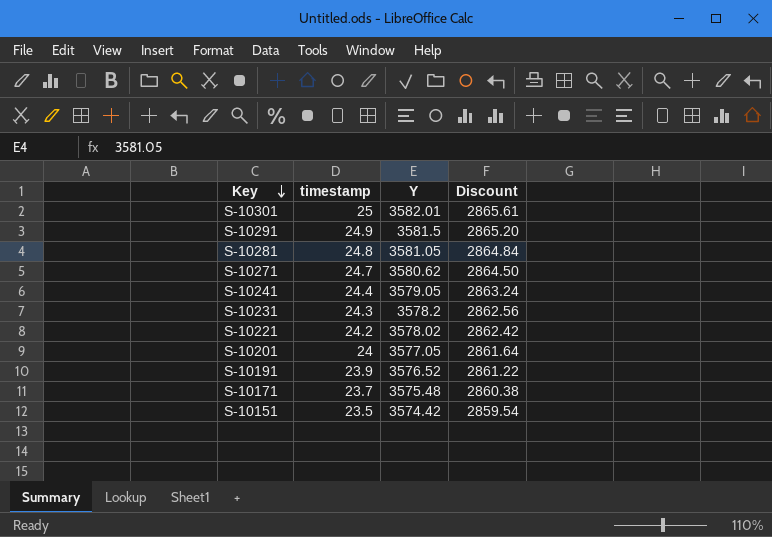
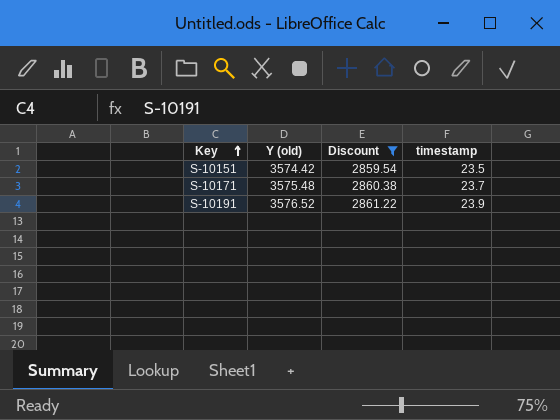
filter: none -> Discount <= 2861.22
row order: Key descending -> Key ascending
column name: Y -> Y (old)
column timestamp | position: 2 -> 4

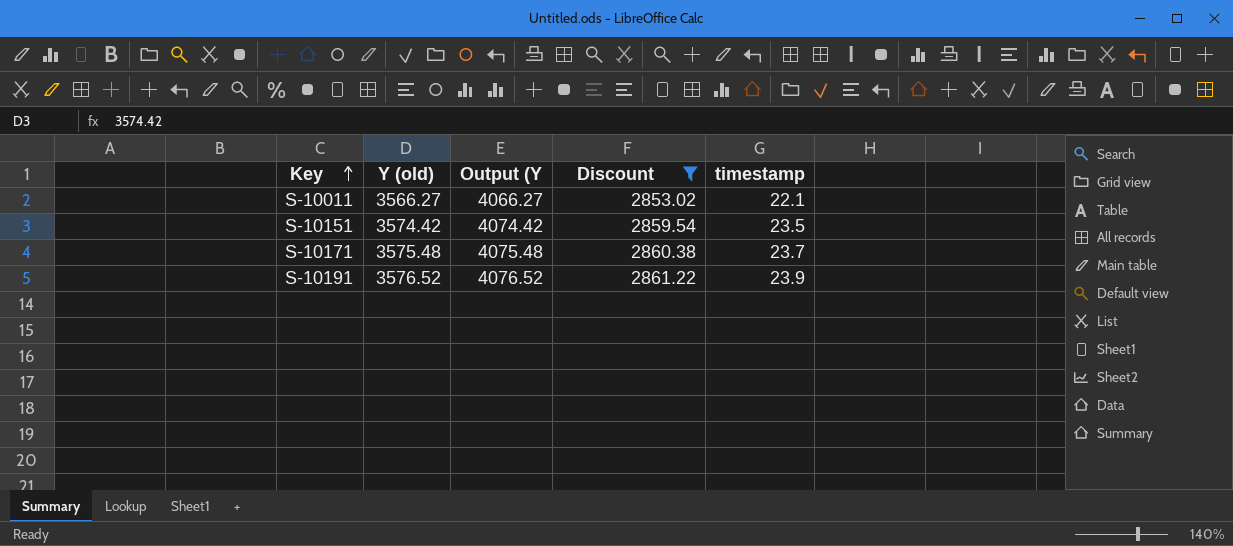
column Output (Y | formula: none -> [Y (old)] + 500
row S-10011: none -> 3566.27 | 4066.27 | 2853.02 | 22.1

